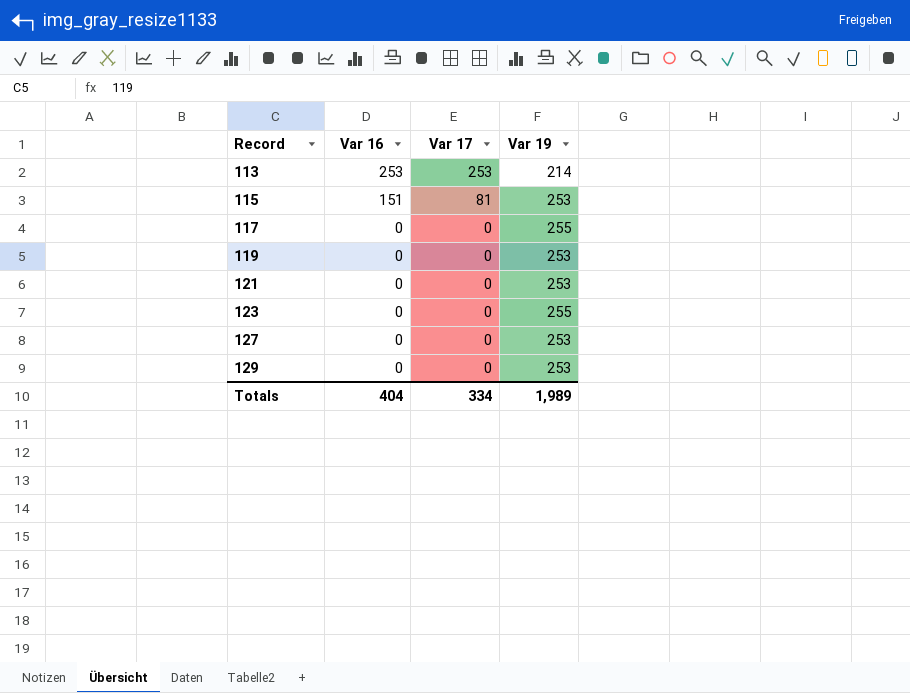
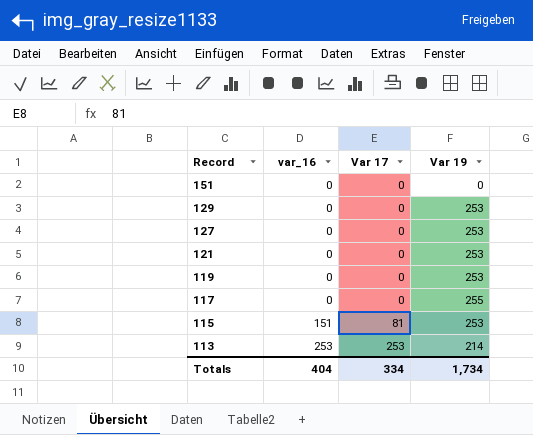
row order: Record ascending -> Record descending
column name: Var 16 -> var_16
row 123: 0 | 0 | 255 -> none
row 151: none -> 0 | 0 | 0
Totals | Var 19: 1,989 -> 1,734

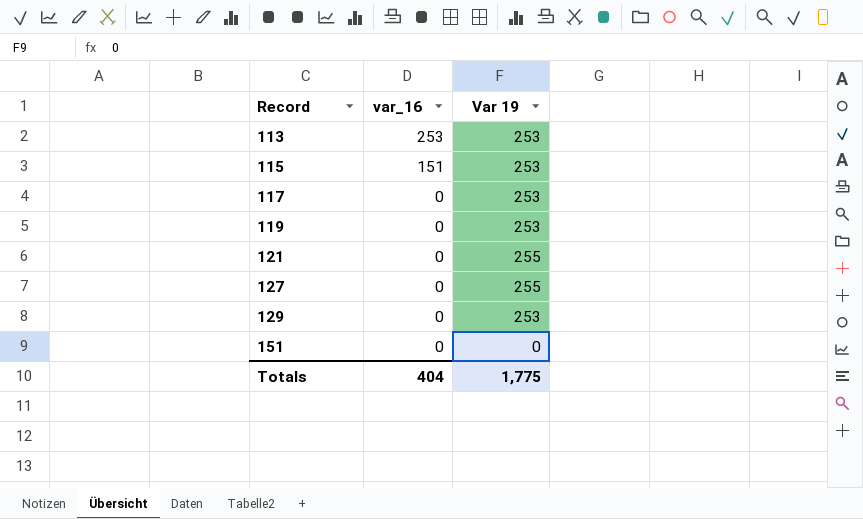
row order: Record descending -> Record ascending
column Var 17 | position: 3 -> none
113 | Var 19: 214 -> 253
117 | Var 19: 255 -> 253
121 | Var 19: 253 -> 255
127 | Var 19: 253 -> 255
Totals | Var 19: 1,734 -> 1,775

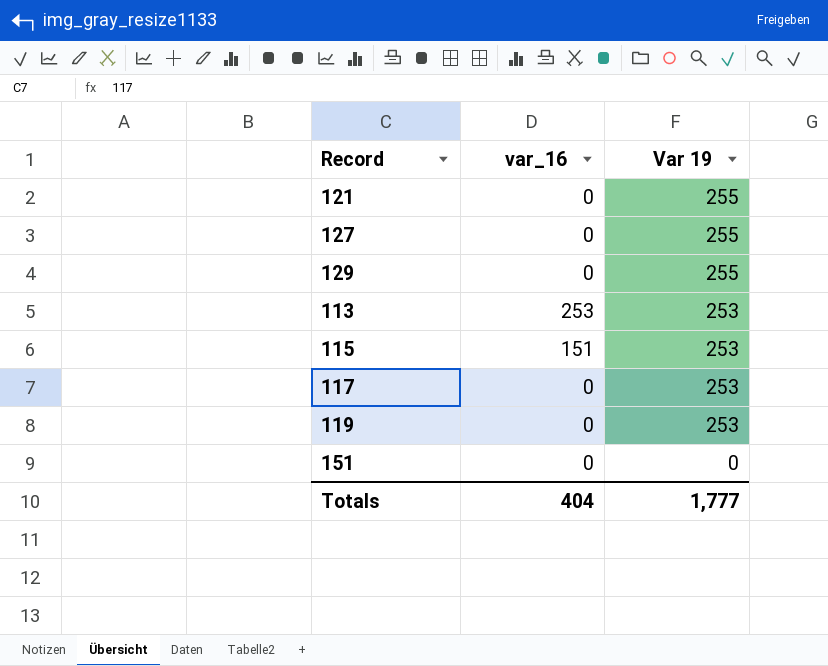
row order: Record ascending -> Var 19 descending
129 | Var 19: 253 -> 255
Totals | Var 19: 1,775 -> 1,777

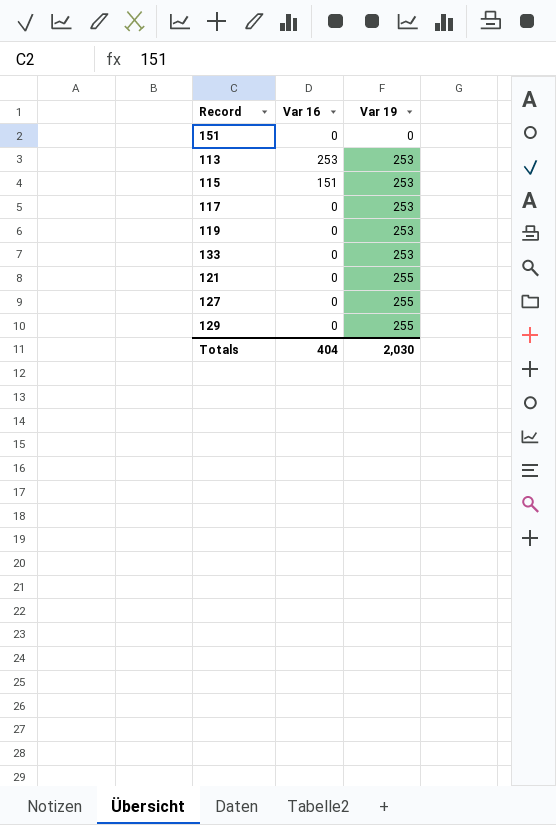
row order: Var 19 descending -> Var 19 ascending
column name: var_16 -> Var 16
row 133: none -> 0 | 253
Totals | Var 19: 1,777 -> 2,030

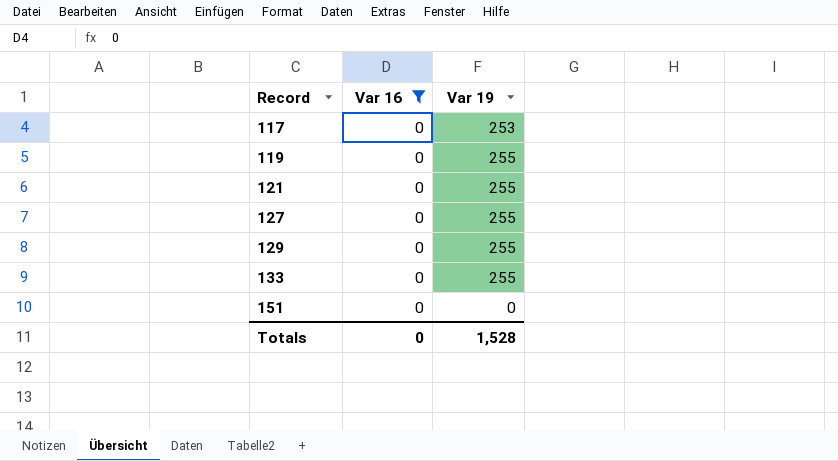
filter: none -> Var 16 = 0
row order: Var 19 ascending -> Record ascending
119 | Var 19: 253 -> 255
133 | Var 19: 253 -> 255
Totals | Var 16: 404 -> 0
Totals | Var 19: 2,030 -> 1,528

